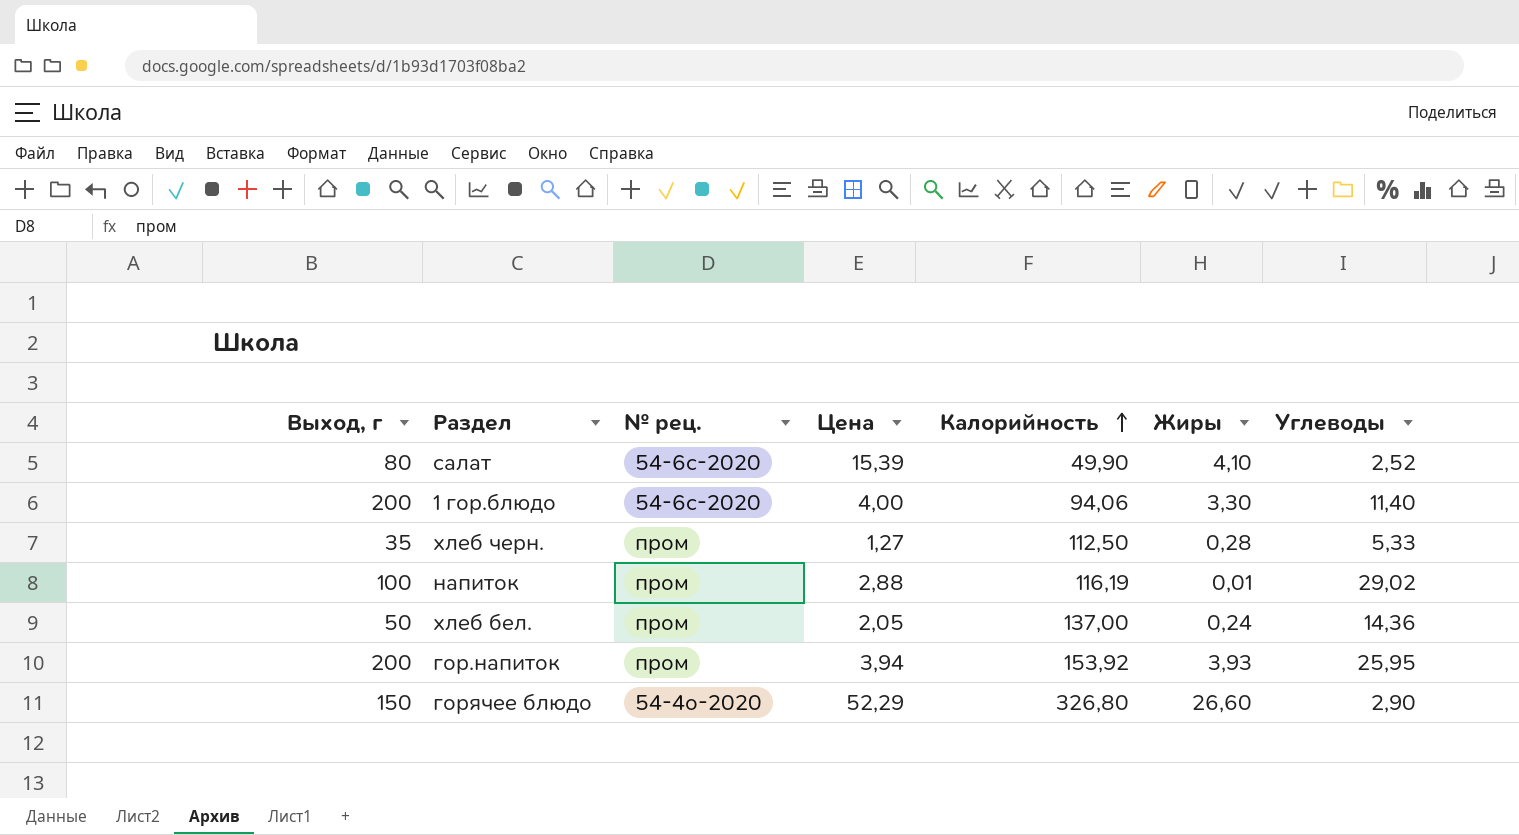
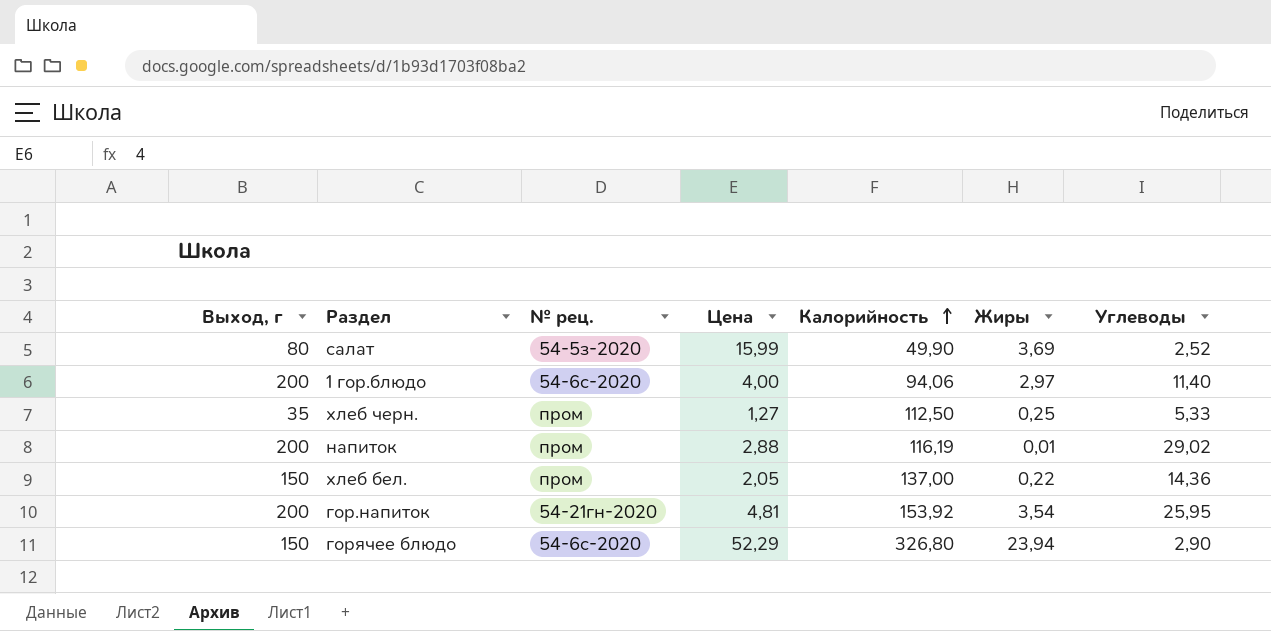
салат | № рец.: 54-6с-2020 -> 54-5з-2020
салат | Цена: 15,39 -> 15,99
салат | Жиры: 4,10 -> 3,69
1 гор.блюдо | Жиры: 3,30 -> 2,97
хлеб черн. | Жиры: 0,28 -> 0,25
напиток | Выход, г: 100 -> 200
хлеб бел. | Выход, г: 50 -> 150
хлеб бел. | Жиры: 0,24 -> 0,22
гор.напиток | № рец.: пром -> 54-21гн-2020
гор.напиток | Цена: 3,94 -> 4,81
гор.напиток | Жиры: 3,93 -> 3,54
горячее блюдо | № рец.: 54-4о-2020 -> 54-6с-2020
горячее блюдо | Жиры: 26,60 -> 23,94

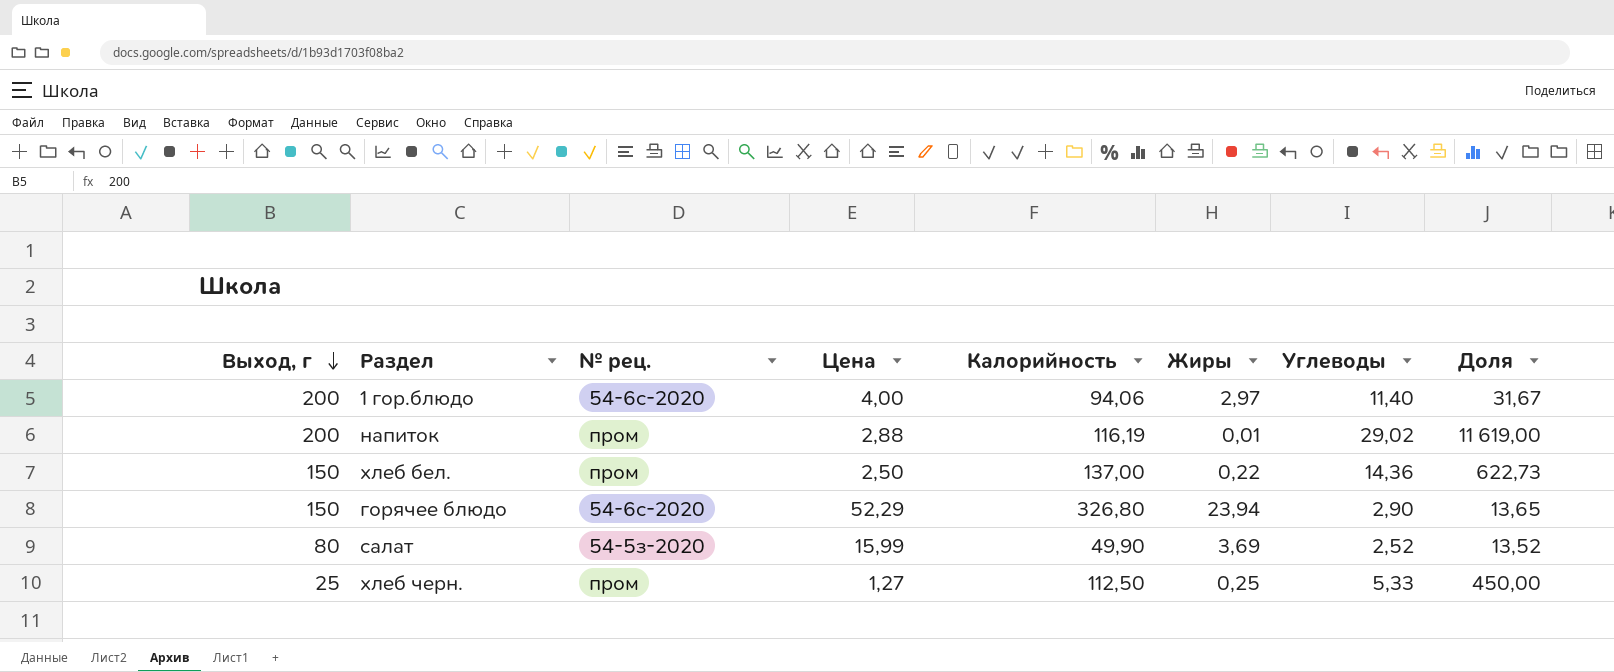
row order: Калорийность ascending -> Выход, г descending
column Доля | formula: none -> [Калорийность] / [Жиры]
row гор.напиток: 200 | 54-21гн-2020 | 4,81 | 153,92 | 3,54 | 25,95 -> none
хлеб бел. | Цена: 2,05 -> 2,50
хлеб черн. | Выход, г: 35 -> 25

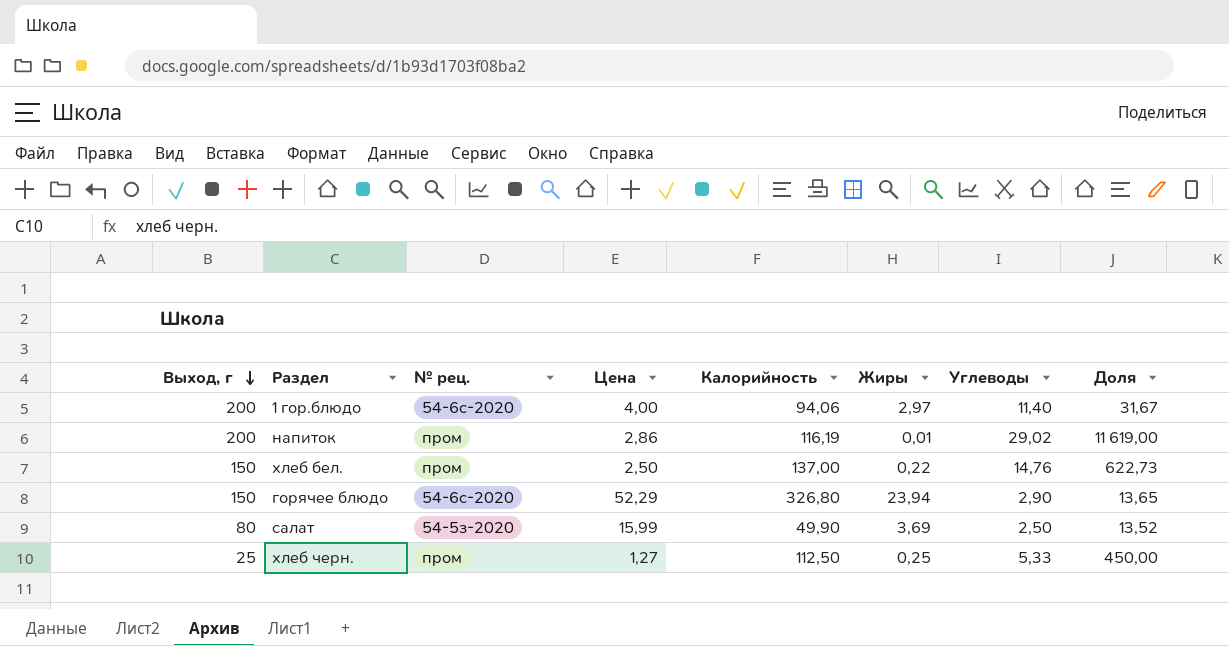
напиток | Цена: 2,88 -> 2,86
хлеб бел. | Углеводы: 14,36 -> 14,76
салат | Углеводы: 2,52 -> 2,50

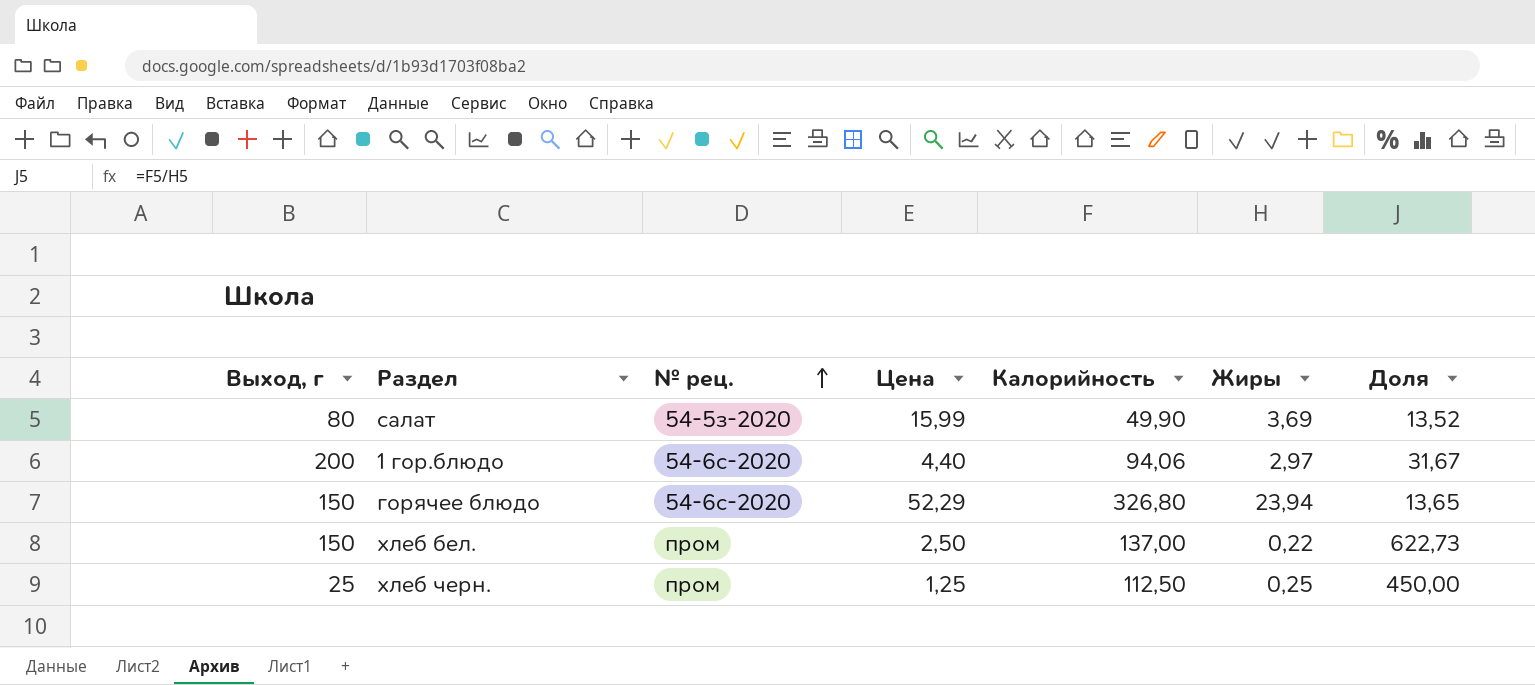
row order: Выход, г descending -> № рец. ascending
column Углеводы | position: 7 -> none
row напиток: 200 | пром | 2,86 | 116,19 | 0,01 | 29,02 | 11 619,00 -> none
1 гор.блюдо | Цена: 4,00 -> 4,40
хлеб черн. | Цена: 1,27 -> 1,25

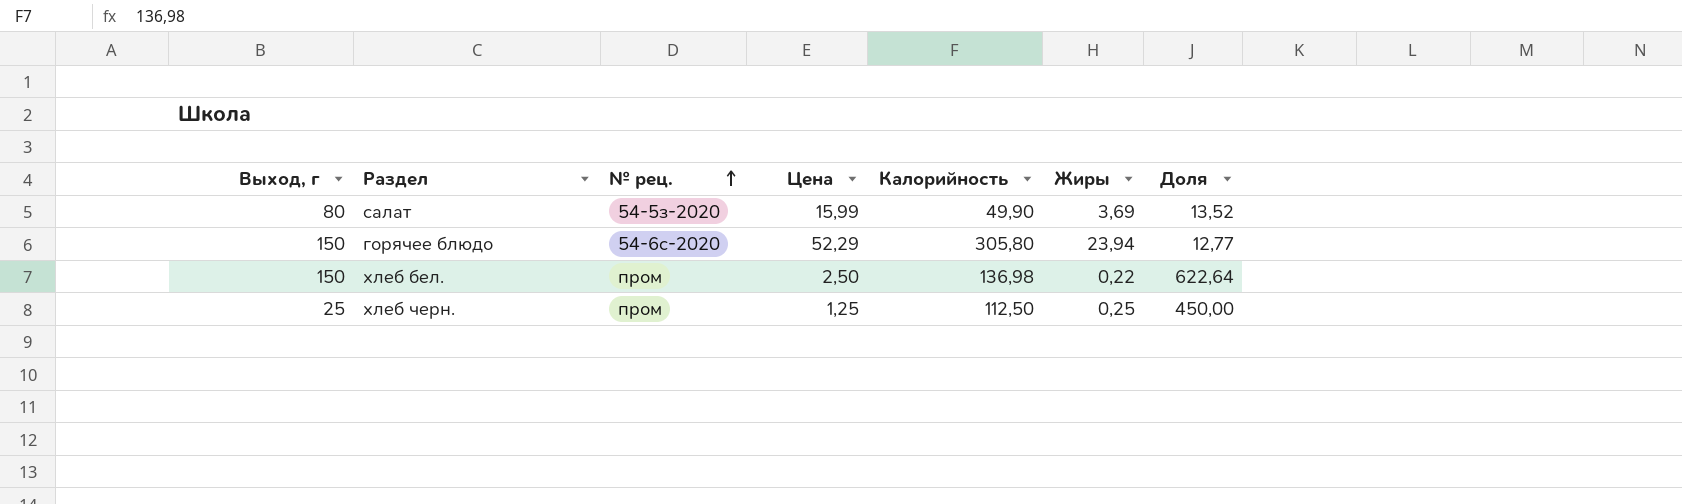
row 1 гор.блюдо: 200 | 54-6с-2020 | 4,40 | 94,06 | 2,97 | 31,67 -> none
горячее блюдо | Калорийность: 326,80 -> 305,80
горячее блюдо | Доля: 13,65 -> 12,77
хлеб бел. | Калорийность: 137,00 -> 136,98
хлеб бел. | Доля: 622,73 -> 622,64

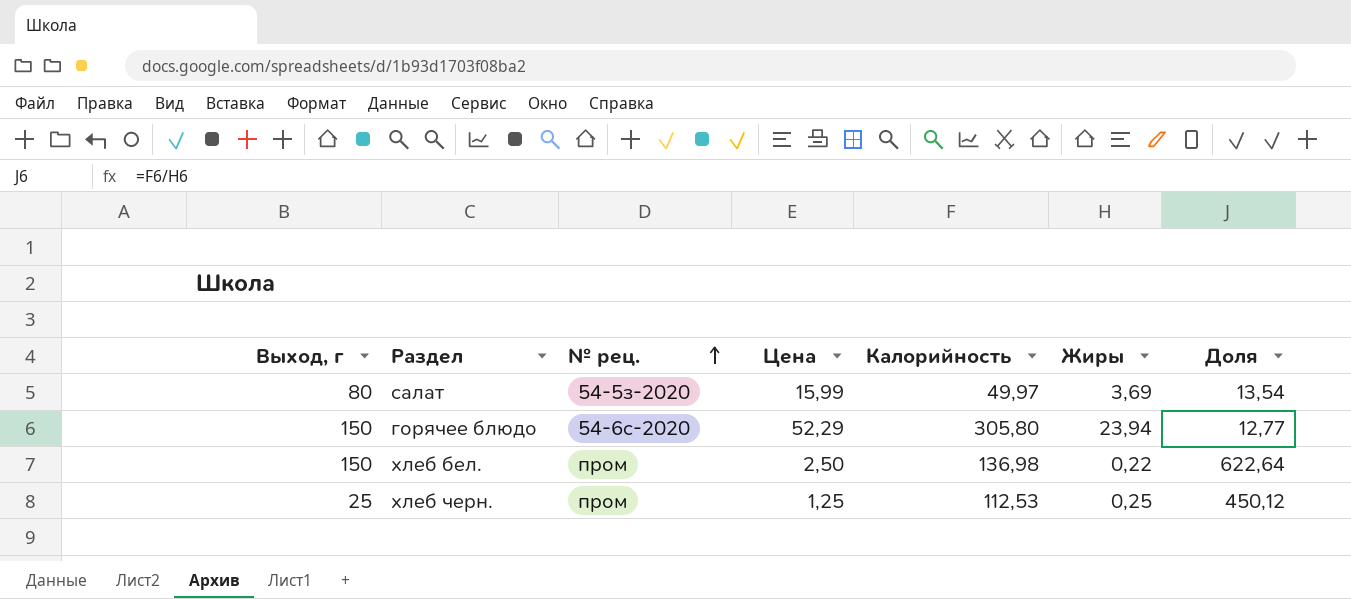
салат | Калорийность: 49,90 -> 49,97
салат | Доля: 13,52 -> 13,54
хлеб черн. | Калорийность: 112,50 -> 112,53
хлеб черн. | Доля: 450,00 -> 450,12

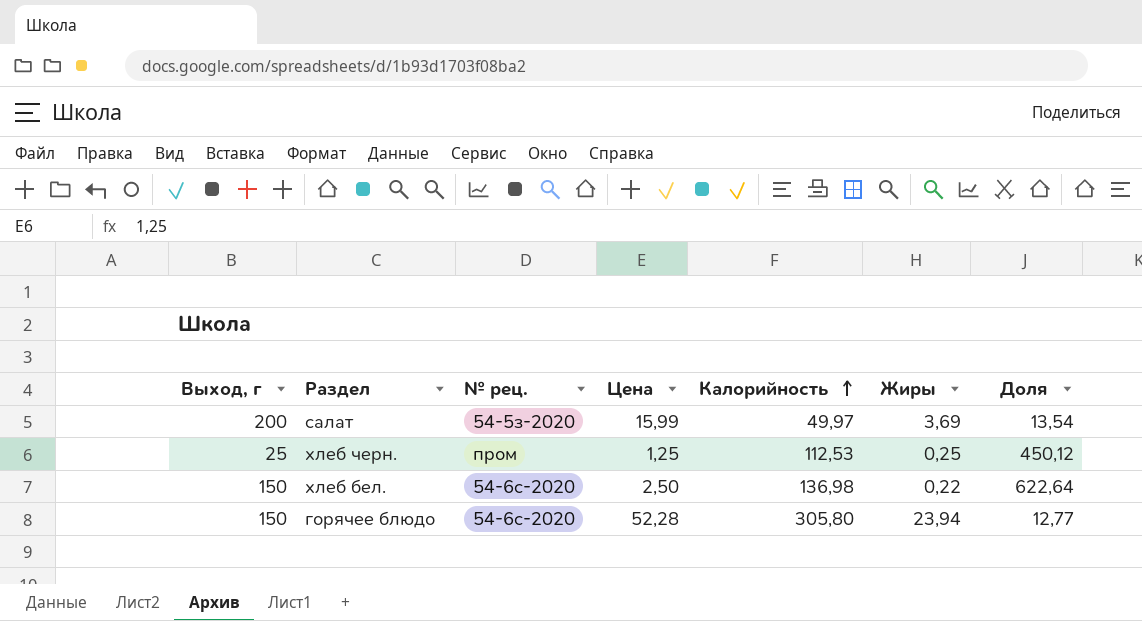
row order: № рец. ascending -> Калорийность ascending
салат | Выход, г: 80 -> 200
хлеб бел. | № рец.: пром -> 54-6с-2020
горячее блюдо | Цена: 52,29 -> 52,28

